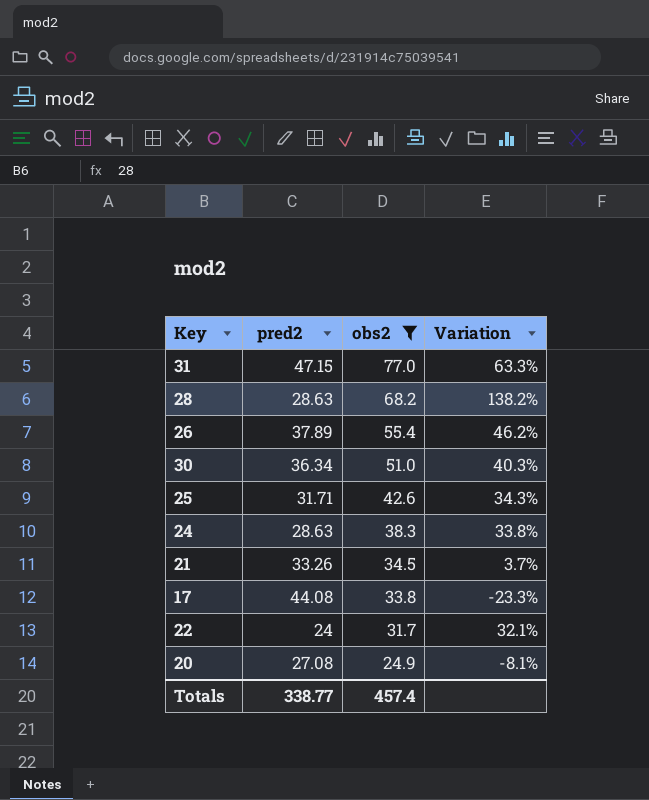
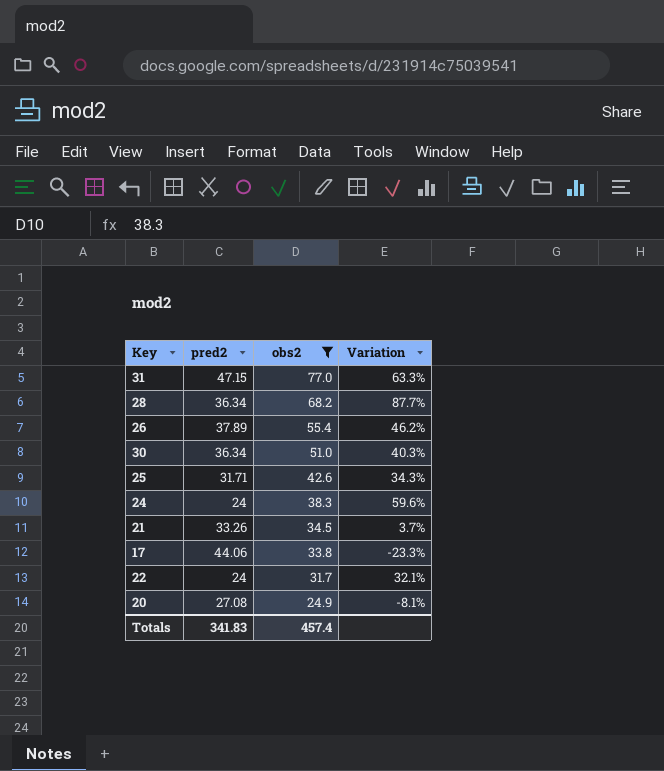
28 | pred2: 28.63 -> 36.34
28 | Variation: 138.2% -> 87.7%
24 | pred2: 28.63 -> 24
24 | Variation: 33.8% -> 59.6%
17 | pred2: 44.08 -> 44.06
Totals | pred2: 338.77 -> 341.83

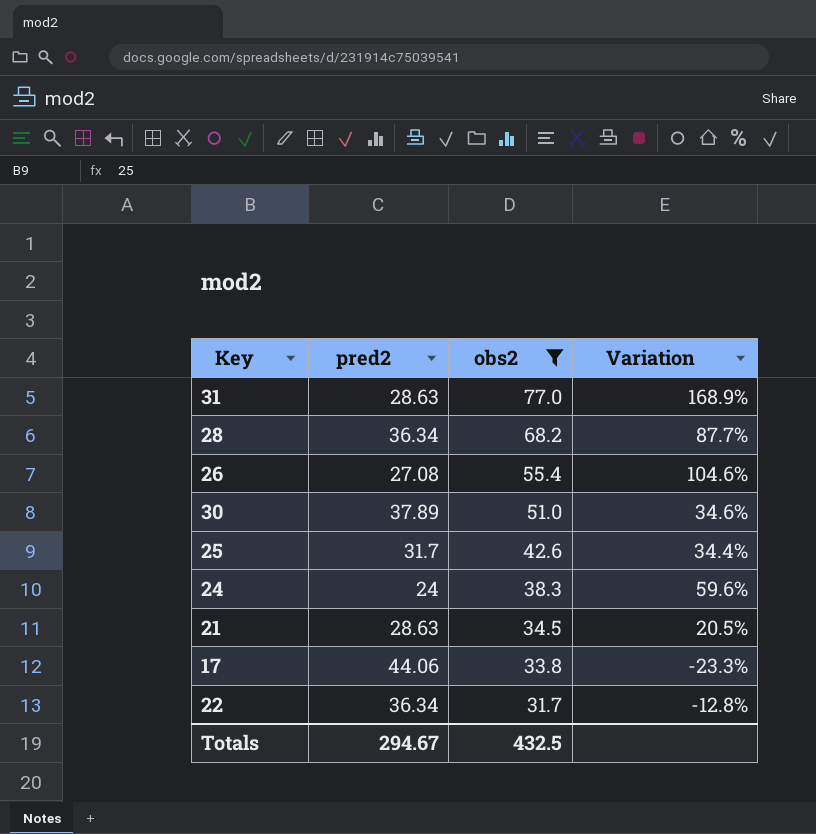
row 20: 27.08 | 24.9 | -8.1% -> none
31 | pred2: 47.15 -> 28.63
31 | Variation: 63.3% -> 168.9%
26 | pred2: 37.89 -> 27.08
26 | Variation: 46.2% -> 104.6%
30 | pred2: 36.34 -> 37.89
30 | Variation: 40.3% -> 34.6%
25 | pred2: 31.71 -> 31.7
25 | Variation: 34.3% -> 34.4%
21 | pred2: 33.26 -> 28.63
21 | Variation: 3.7% -> 20.5%
22 | pred2: 24 -> 36.34
22 | Variation: 32.1% -> -12.8%
Totals | pred2: 341.83 -> 294.67
Totals | obs2: 457.4 -> 432.5

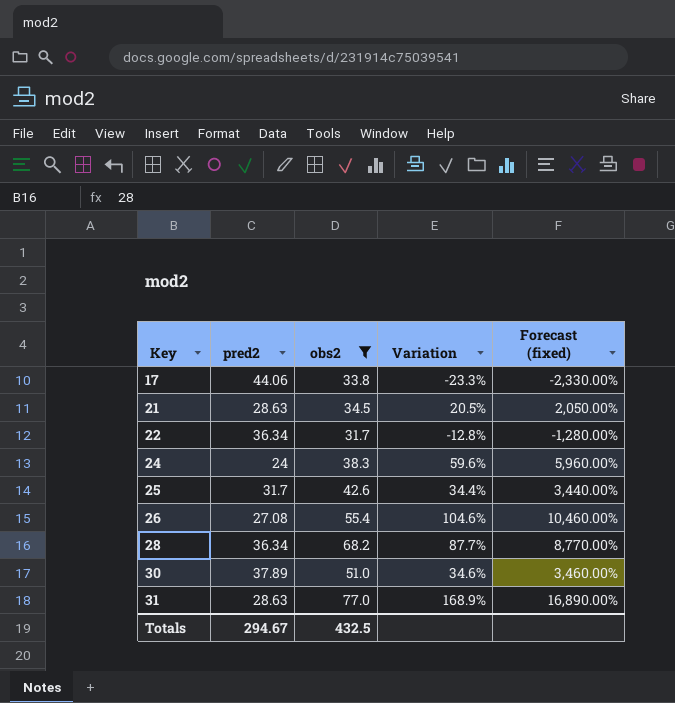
row order: obs2 descending -> Key ascending
column Forecast (fixed) | formula: none -> [Variation] * 100

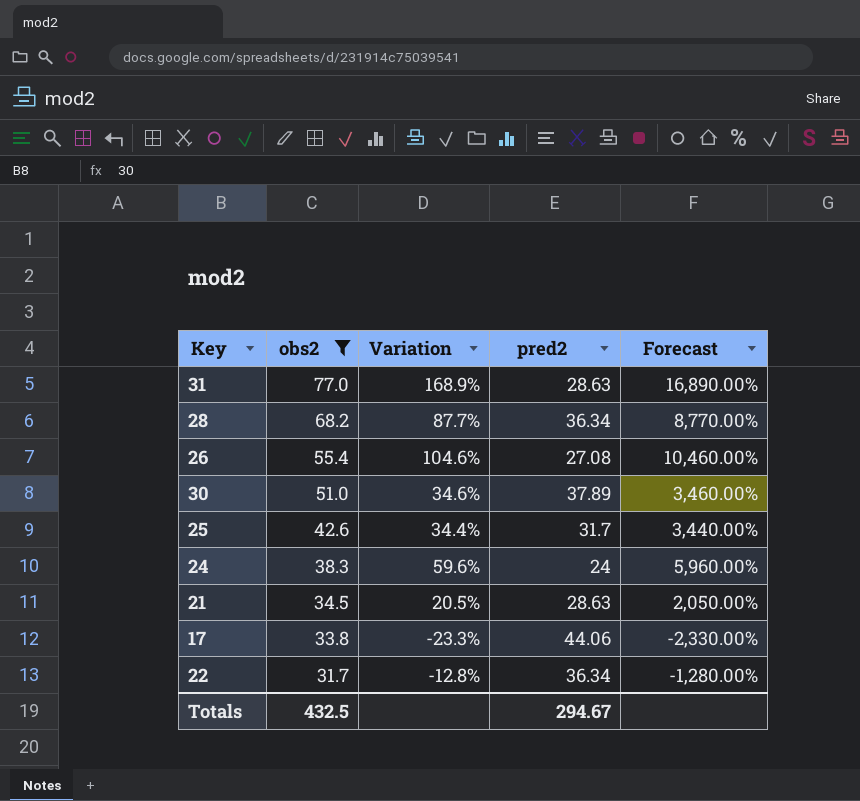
row order: Key ascending -> obs2 descending
column pred2 | position: 2 -> 4
column name: Forecast (fixed) -> Forecast

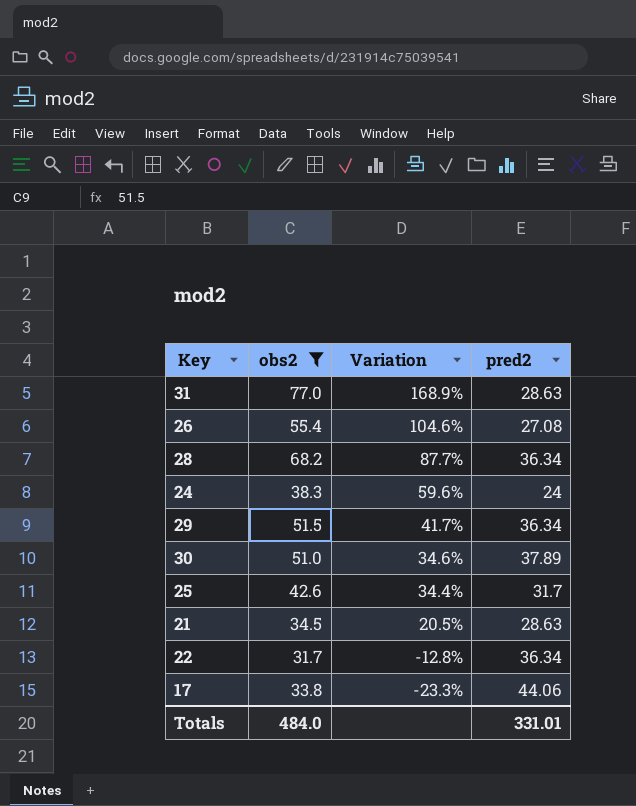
row order: obs2 descending -> Variation descending
column Forecast | formula: [Variation] * 100 -> none
row 29: none -> 51.5 | 41.7% | 36.34
Totals | obs2: 432.5 -> 484.0
Totals | pred2: 294.67 -> 331.01

